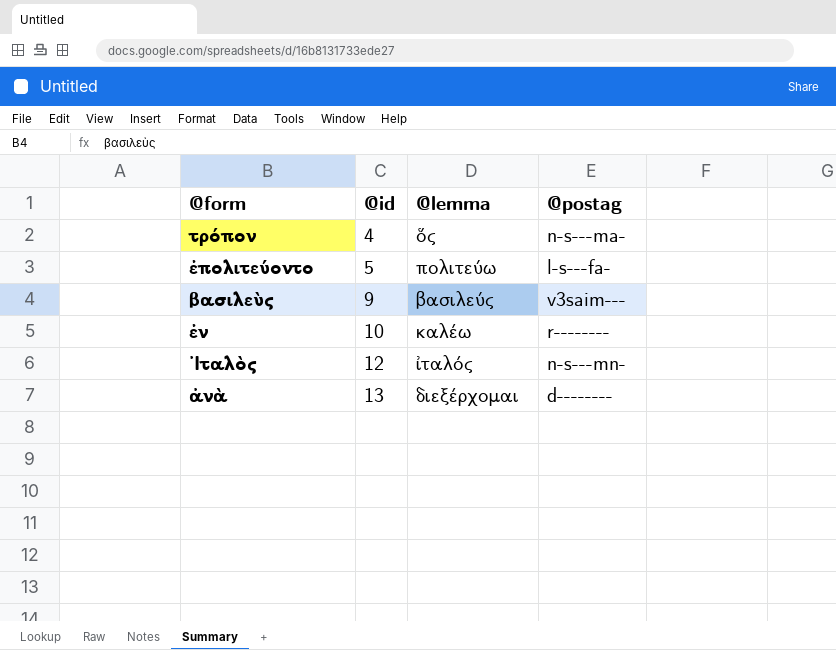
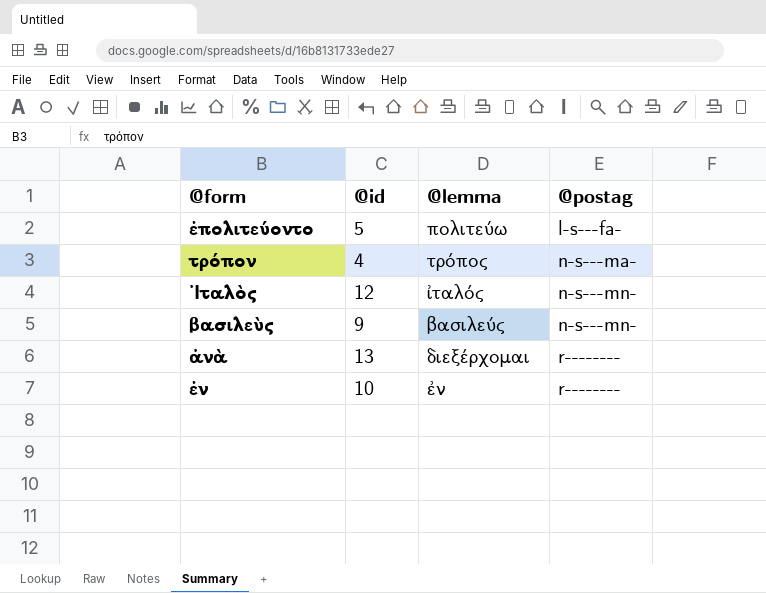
row order: @id ascending -> @postag ascending
τρόπον | @lemma: ὅς -> τρόπος
βασιλεὺς | @postag: v3saim--- -> n-s---mn-
ἀνὰ | @postag: d-------- -> r--------
ἐν | @lemma: καλέω -> ἐν

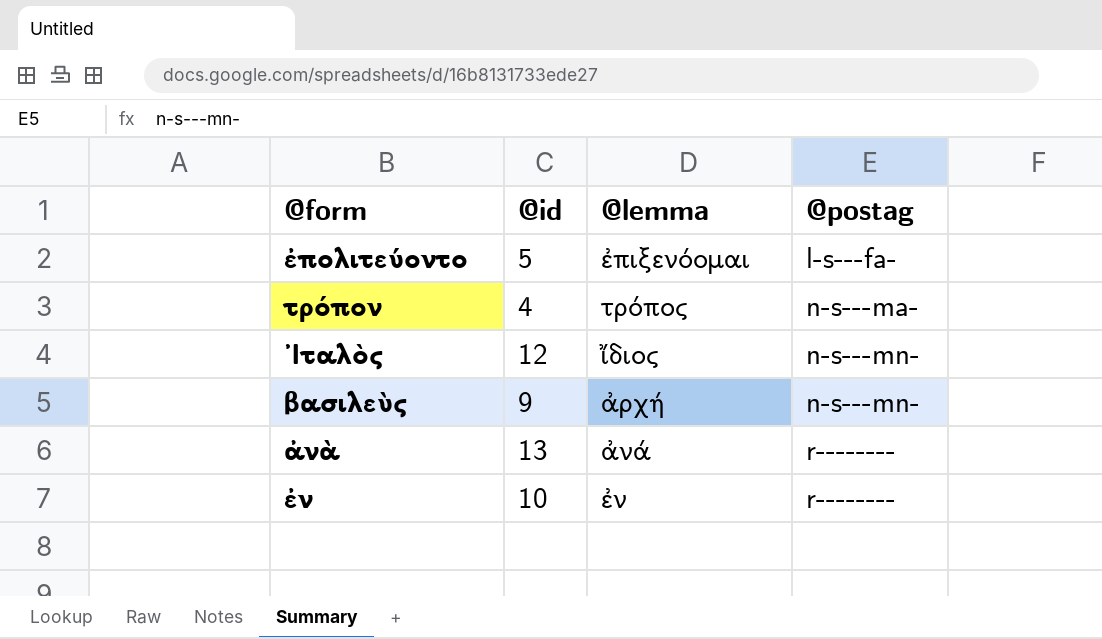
ἐπολιτεύοντο | @lemma: πολιτεύω -> ἐπιξενόομαι
Ἰταλὸς | @lemma: ἰταλός -> ἴδιος
βασιλεὺς | @lemma: βασιλεύς -> ἀρχή
ἀνὰ | @lemma: διεξέρχομαι -> ἀνά

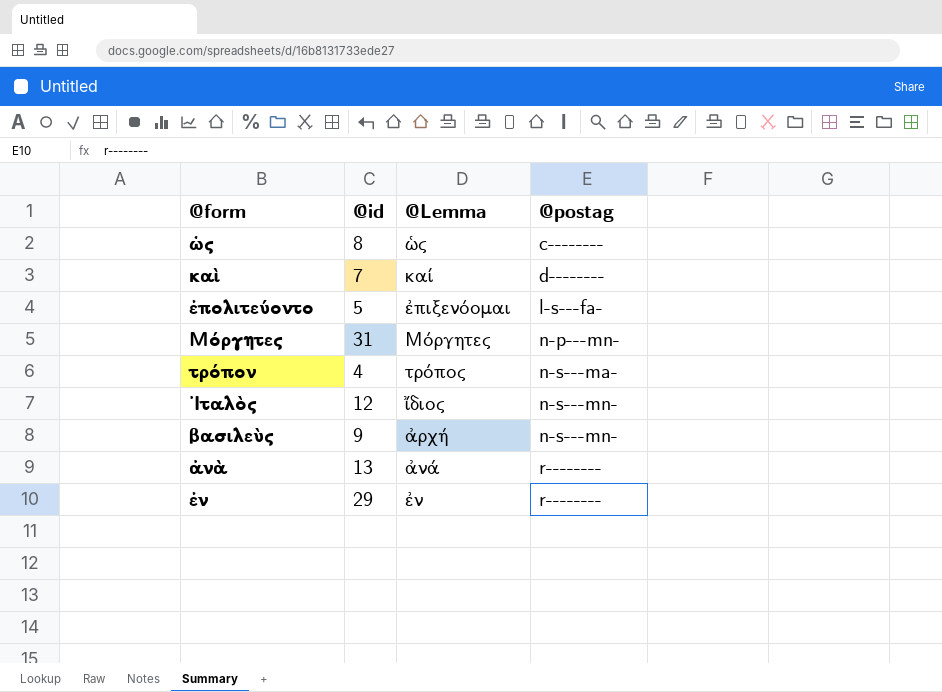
column name: @lemma -> @Lemma
row ὡς: none -> 8 | ὡς | c--------
row καὶ: none -> 7 | καί | d--------
row Μόργητες: none -> 31 | Μόργητες | n-p---mn-
ἐν | @id: 10 -> 29

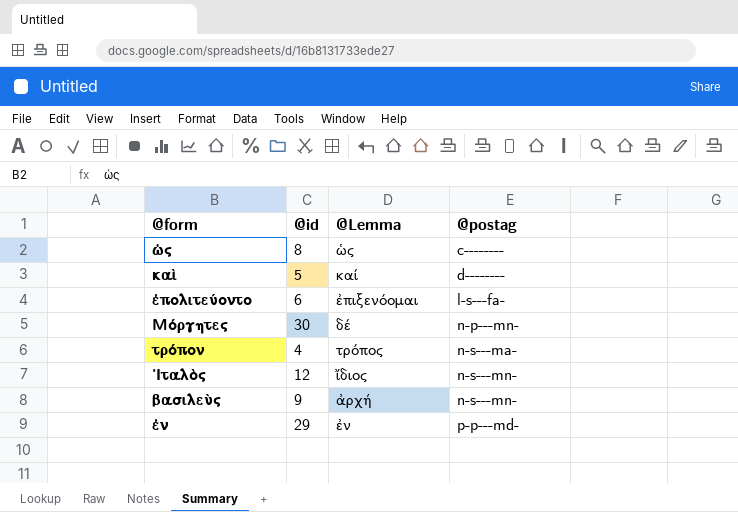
row ἀνὰ: 13 | ἀνά | r-------- -> none
καὶ | @id: 7 -> 5
ἐπολιτεύοντο | @id: 5 -> 6
Μόργητες | @id: 31 -> 30
Μόργητες | @Lemma: Μόργητες -> δέ
ἐν | @postag: r-------- -> p-p---md-

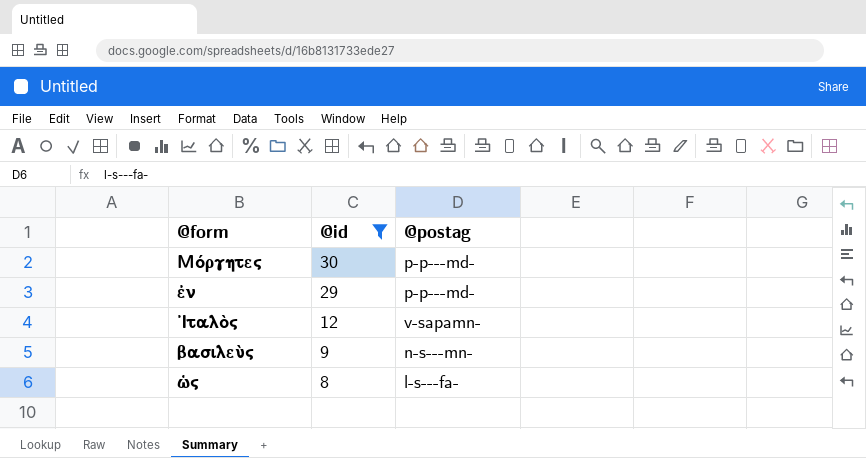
filter: none -> @id >= 8
row order: @postag ascending -> @id descending
column @Lemma | position: 3 -> none
Μόργητες | @postag: n-p---mn- -> p-p---md-
Ἰταλὸς | @postag: n-s---mn- -> v-sapamn-
ὡς | @postag: c-------- -> l-s---fa-

